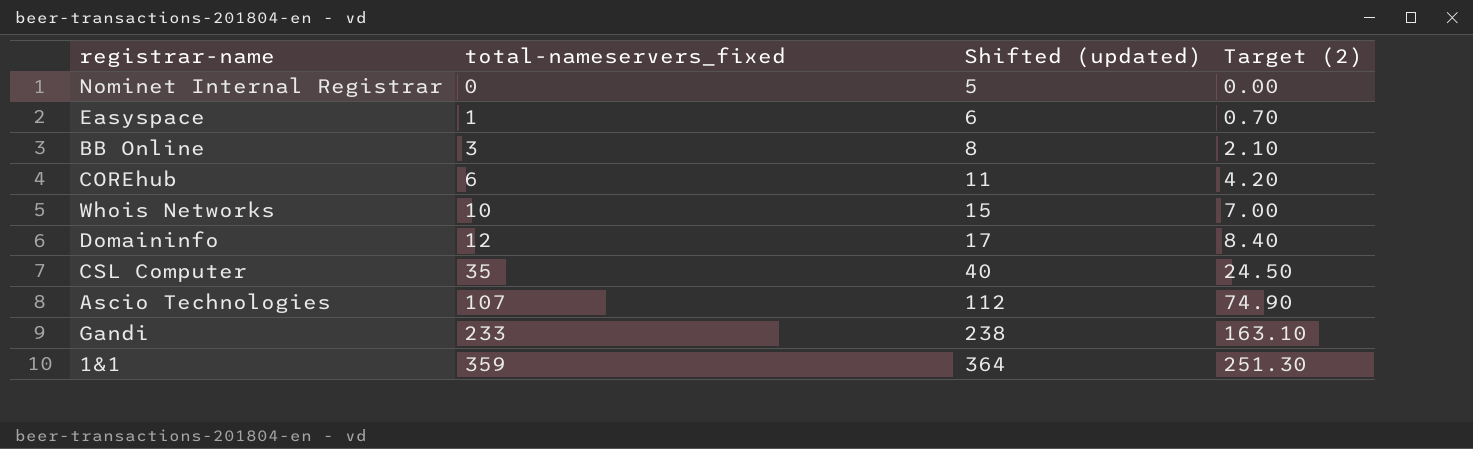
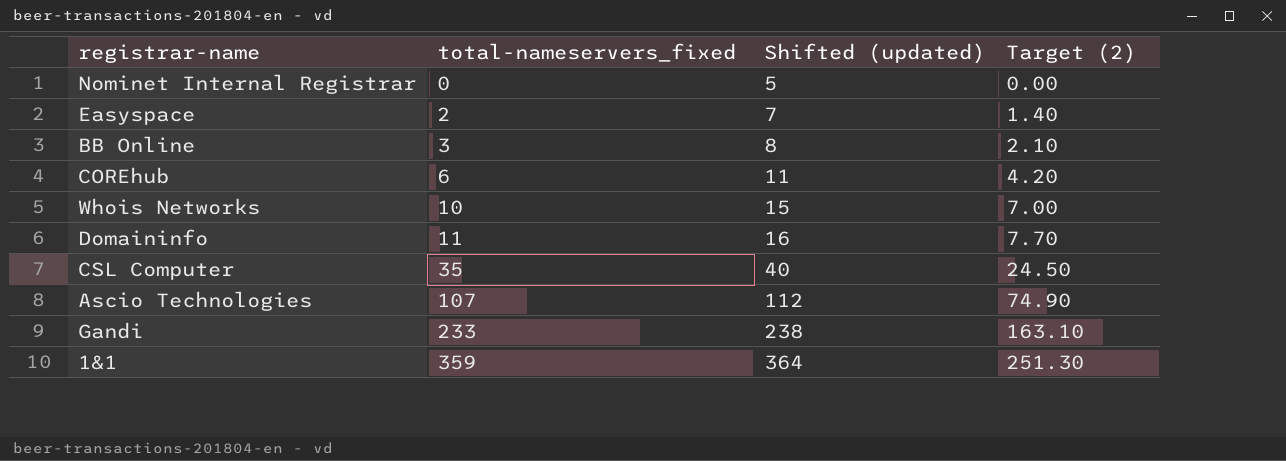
Easyspace | total-nameservers_fixed: 1 -> 2
Easyspace | Shifted (updated): 6 -> 7
Easyspace | Target (2): 0.70 -> 1.40
Domaininfo | total-nameservers_fixed: 12 -> 11
Domaininfo | Shifted (updated): 17 -> 16
Domaininfo | Target (2): 8.40 -> 7.70

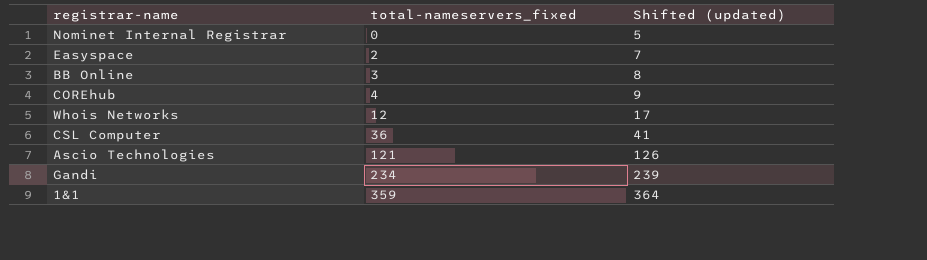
column Target (2) | formula: [total-nameservers_fixed] * 0.7 -> none
row Domaininfo: 11 | 16 | 7.70 -> none
COREhub | total-nameservers_fixed: 6 -> 4
COREhub | Shifted (updated): 11 -> 9
Whois Networks | total-nameservers_fixed: 10 -> 12
Whois Networks | Shifted (updated): 15 -> 17
CSL Computer | total-nameservers_fixed: 35 -> 36
CSL Computer | Shifted (updated): 40 -> 41
Ascio Technologies | total-nameservers_fixed: 107 -> 121
Ascio Technologies | Shifted (updated): 112 -> 126
Gandi | total-nameservers_fixed: 233 -> 234
Gandi | Shifted (updated): 238 -> 239

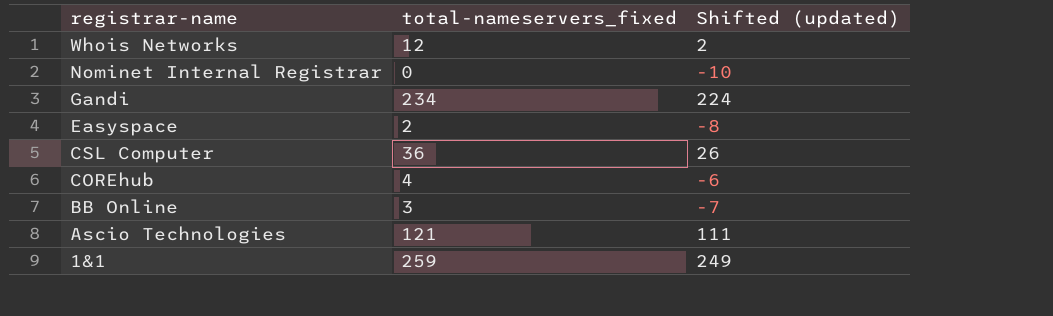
row order: total-nameservers_fixed ascending -> registrar-name descending
column Shifted (updated) | formula: [total-nameservers_fixed] + 5 -> [total-nameservers_fixed] - 10
1&1 | total-nameservers_fixed: 359 -> 259

